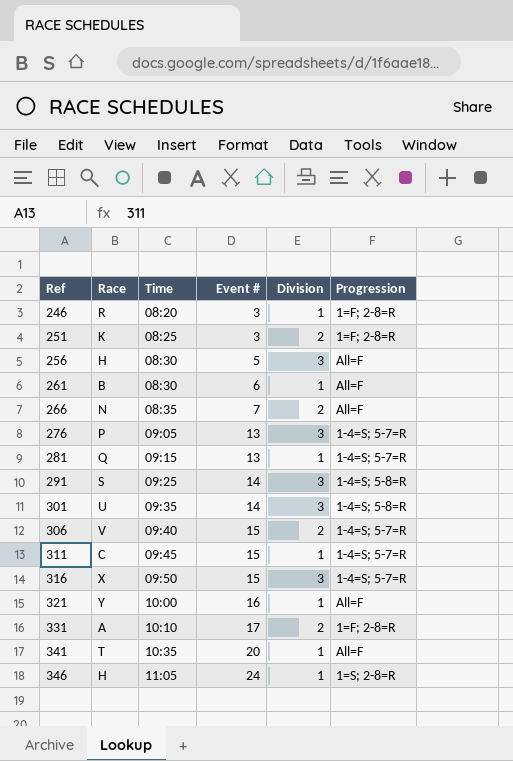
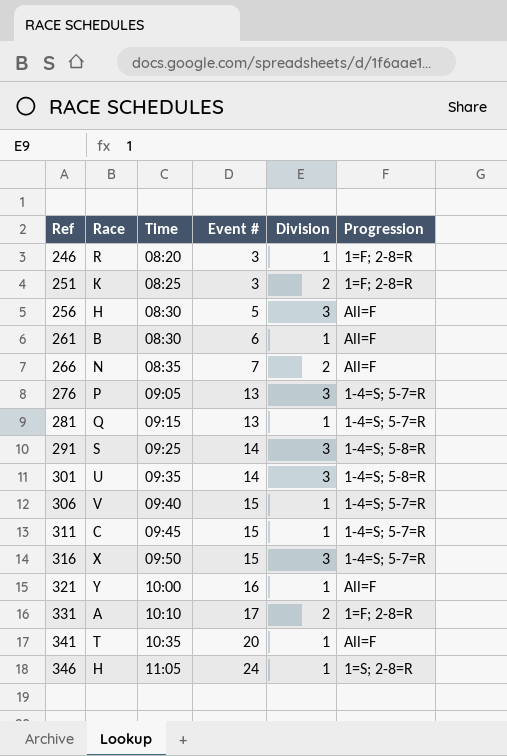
306 | Division: 2 -> 1

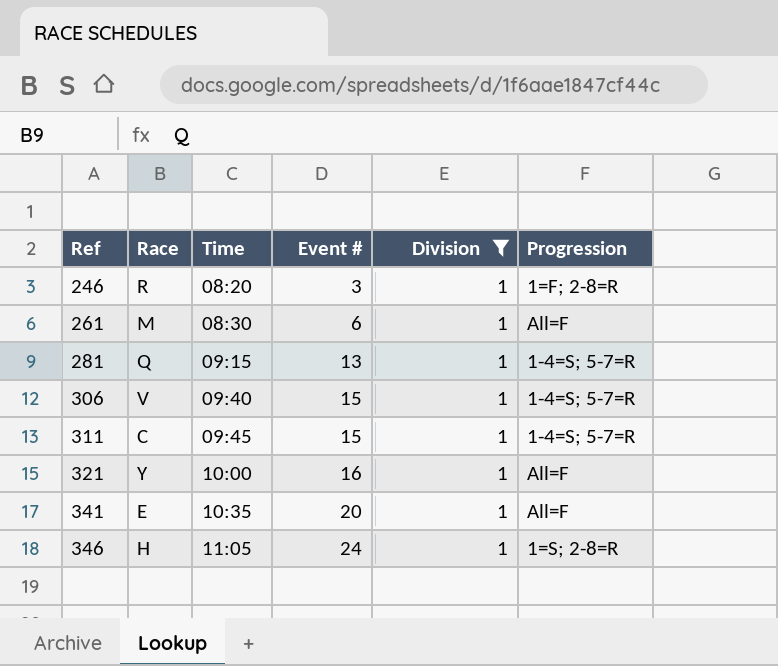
filter: none -> Division = 1
261 | Race: B -> M
341 | Race: T -> E

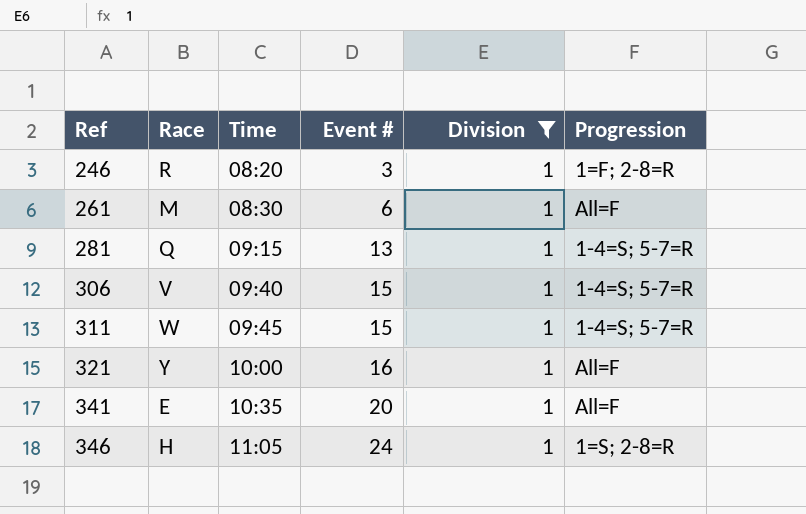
311 | Race: C -> W

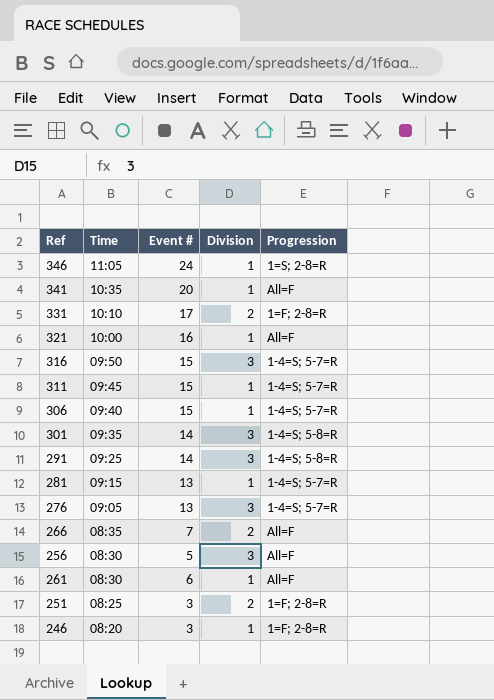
filter: Division = 1 -> none
row order: Ref ascending -> Time descending
column Race | position: 2 -> none

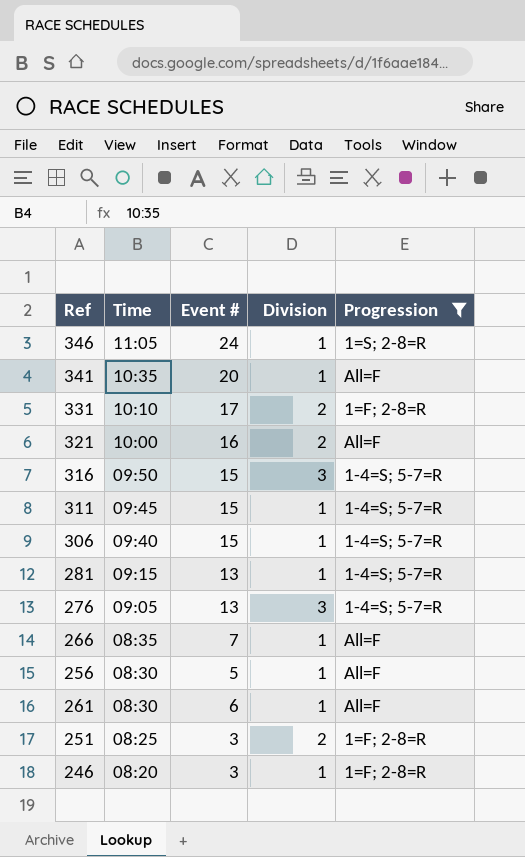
filter: none -> Progression != 1-4=S; 5-8=R
321 | Division: 1 -> 2
266 | Division: 2 -> 1
256 | Division: 3 -> 1

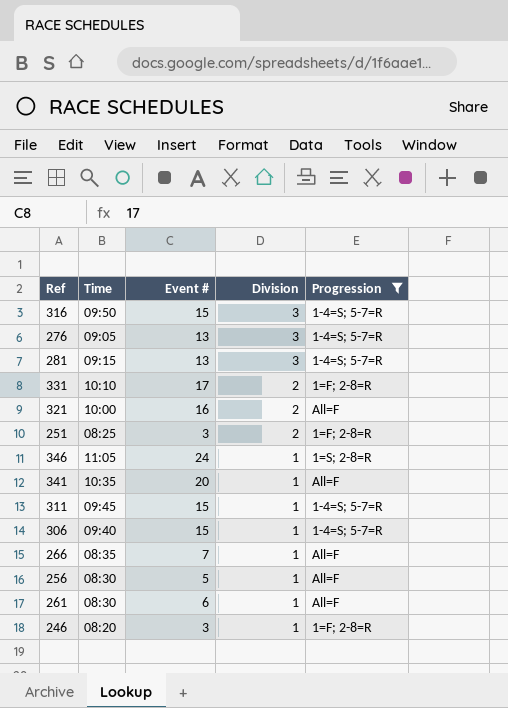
row order: Time descending -> Division descending
281 | Division: 1 -> 3

